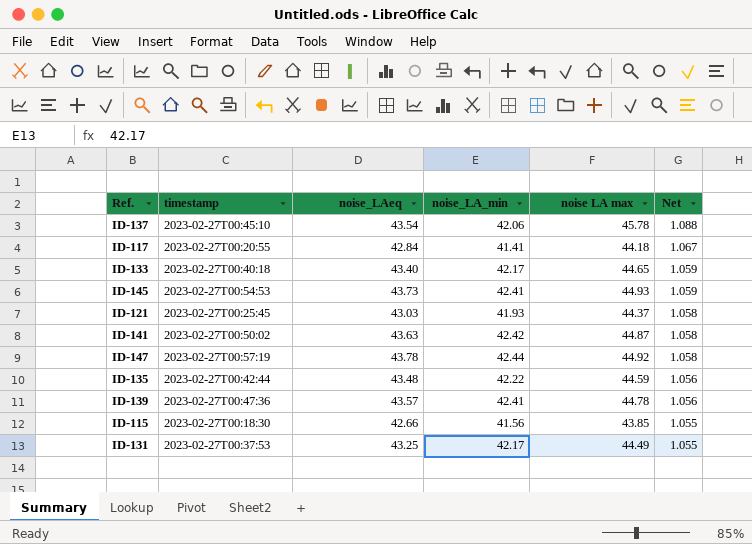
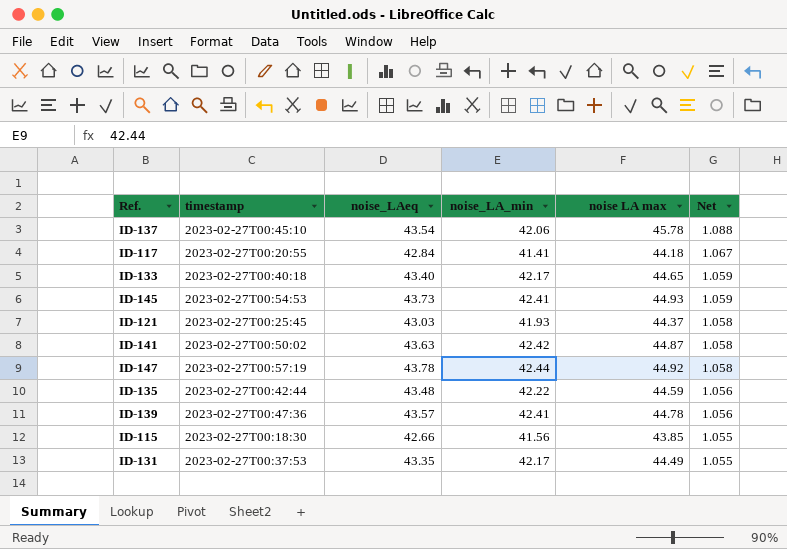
ID-131 | noise_LAeq: 43.25 -> 43.35

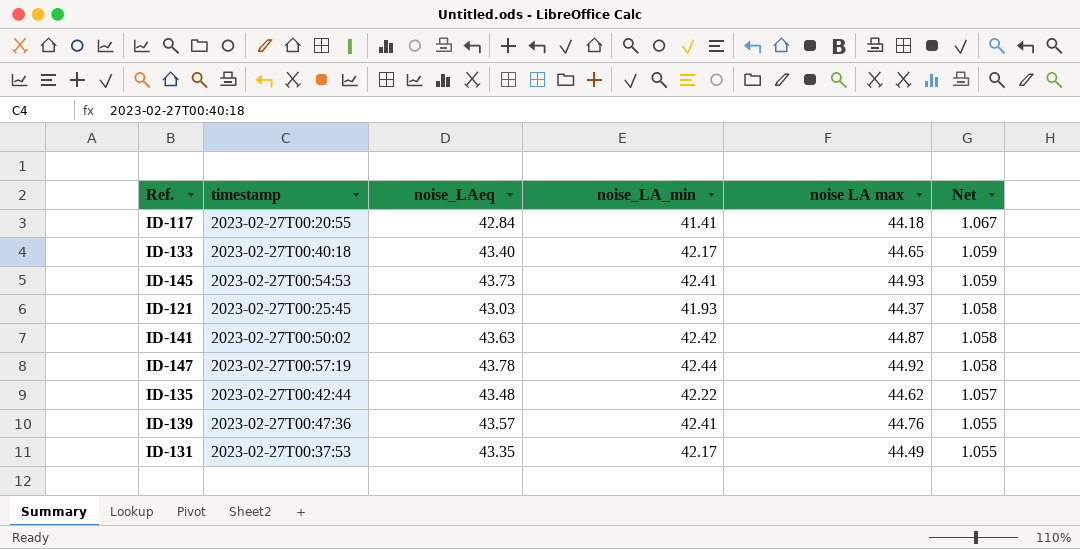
row ID-137: 2023-02-27T00:45:10 | 43.54 | 42.06 | 45.78 | 1.088 -> none
row ID-115: 2023-02-27T00:18:30 | 42.66 | 41.56 | 43.85 | 1.055 -> none
ID-135 | noise LA max: 44.59 -> 44.62
ID-135 | Net: 1.056 -> 1.057
ID-139 | noise LA max: 44.78 -> 44.76
ID-139 | Net: 1.056 -> 1.055

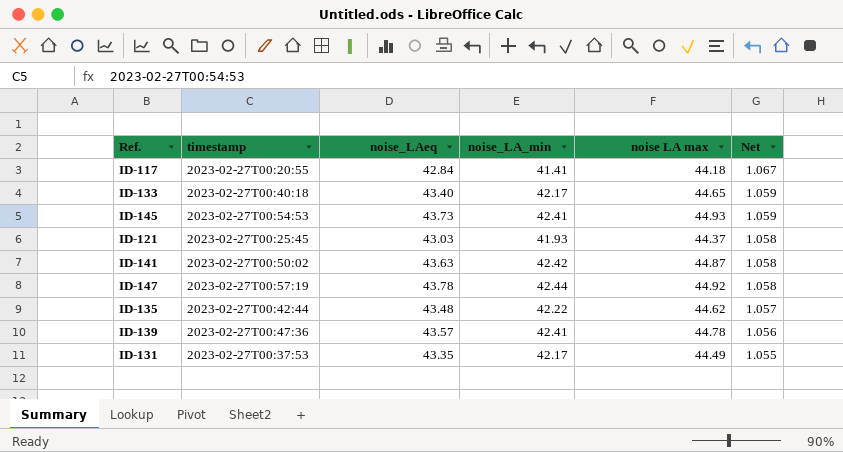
ID-139 | noise LA max: 44.76 -> 44.78
ID-139 | Net: 1.055 -> 1.056

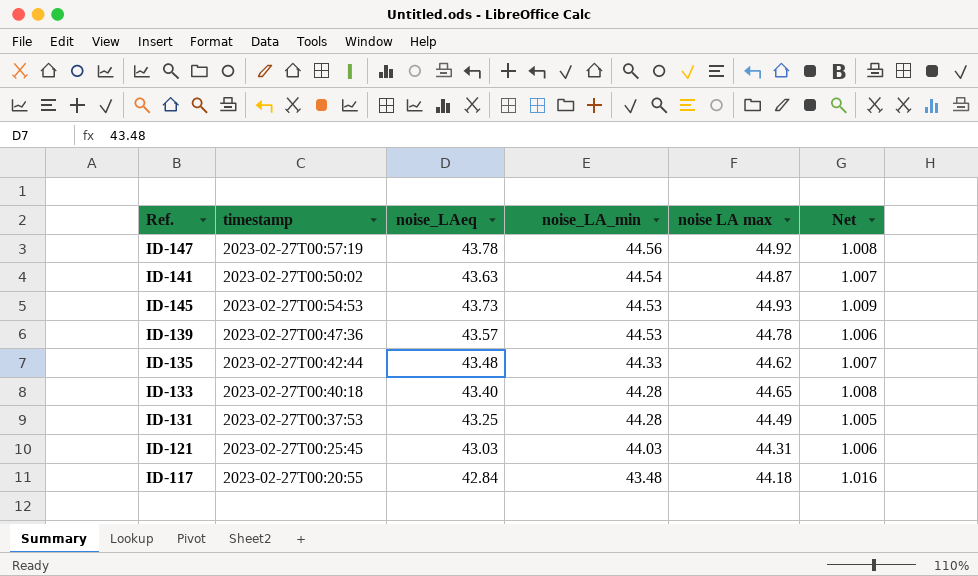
row order: Net descending -> noise_LA_min descending
ID-147 | noise_LA_min: 42.44 -> 44.56
ID-147 | Net: 1.058 -> 1.008
ID-141 | noise_LA_min: 42.42 -> 44.54
ID-141 | Net: 1.058 -> 1.007
ID-145 | noise_LA_min: 42.41 -> 44.53
ID-145 | Net: 1.059 -> 1.009
ID-139 | noise_LA_min: 42.41 -> 44.53
ID-139 | Net: 1.056 -> 1.006
ID-135 | noise_LA_min: 42.22 -> 44.33
ID-135 | Net: 1.057 -> 1.007
ID-133 | noise_LA_min: 42.17 -> 44.28
ID-133 | Net: 1.059 -> 1.008
ID-131 | noise_LAeq: 43.35 -> 43.25
ID-131 | noise_LA_min: 42.17 -> 44.28
ID-131 | Net: 1.055 -> 1.005
ID-121 | noise_LA_min: 41.93 -> 44.03
ID-121 | noise LA max: 44.37 -> 44.31
ID-121 | Net: 1.058 -> 1.006
ID-117 | noise_LA_min: 41.41 -> 43.48
ID-117 | Net: 1.067 -> 1.016

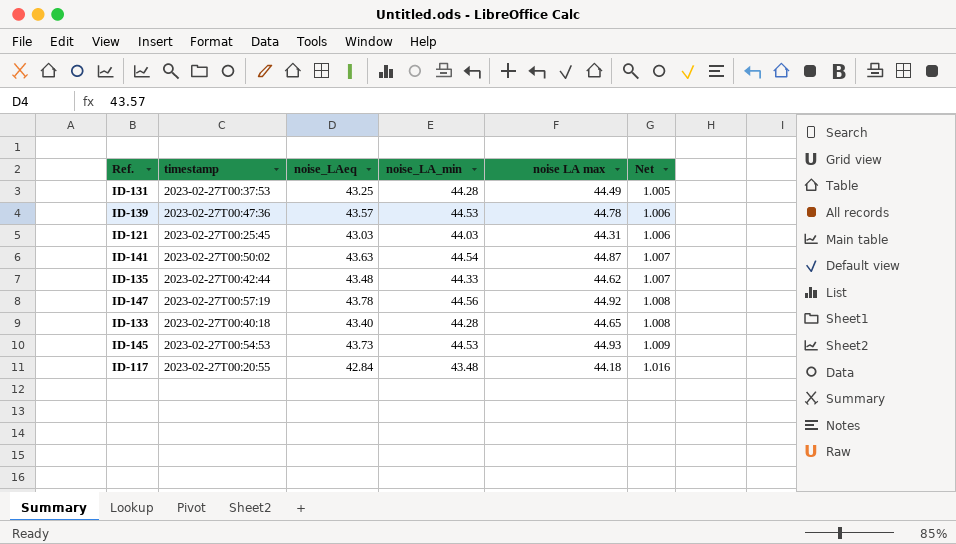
row order: noise_LA_min descending -> Net ascending

